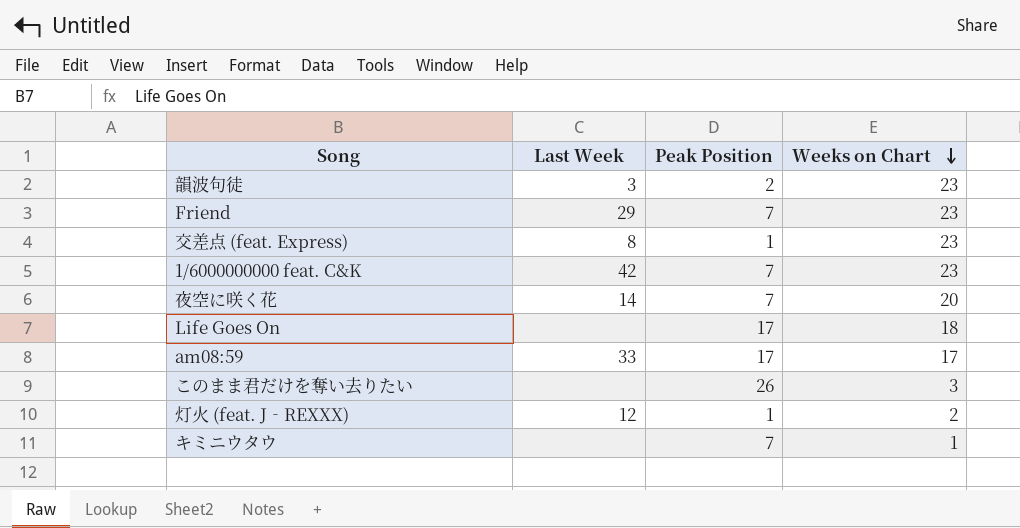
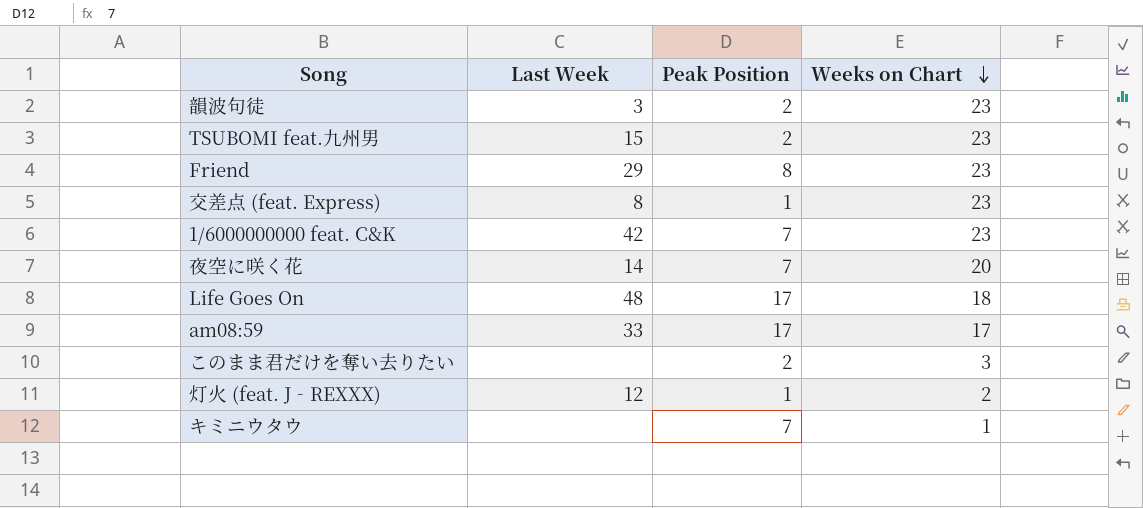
row TSUBOMI feat.九州男: none -> 15 | 2 | 23
Friend | Peak Position: 7 -> 8
Life Goes On | Last Week: none -> 48
このまま君だけを奪い去りたい | Peak Position: 26 -> 2

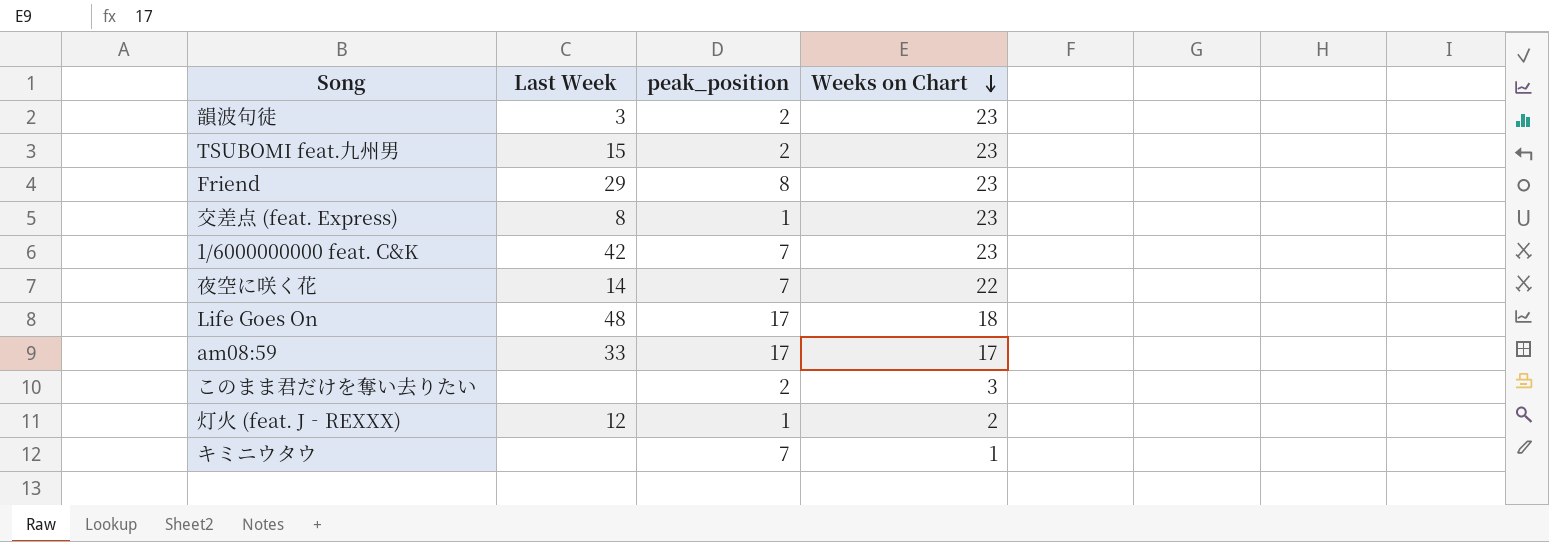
column name: Peak Position -> peak_position
夜空に咲く花 | Weeks on Chart: 20 -> 22

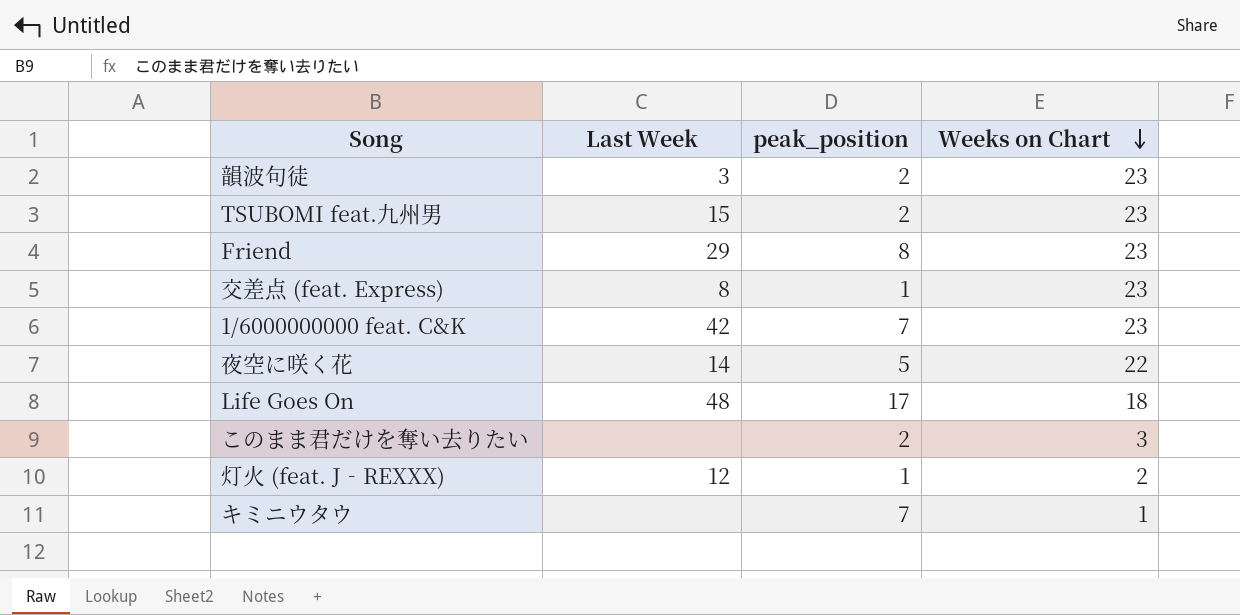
row am08:59: 33 | 17 | 17 -> none
夜空に咲く花 | peak_position: 7 -> 5

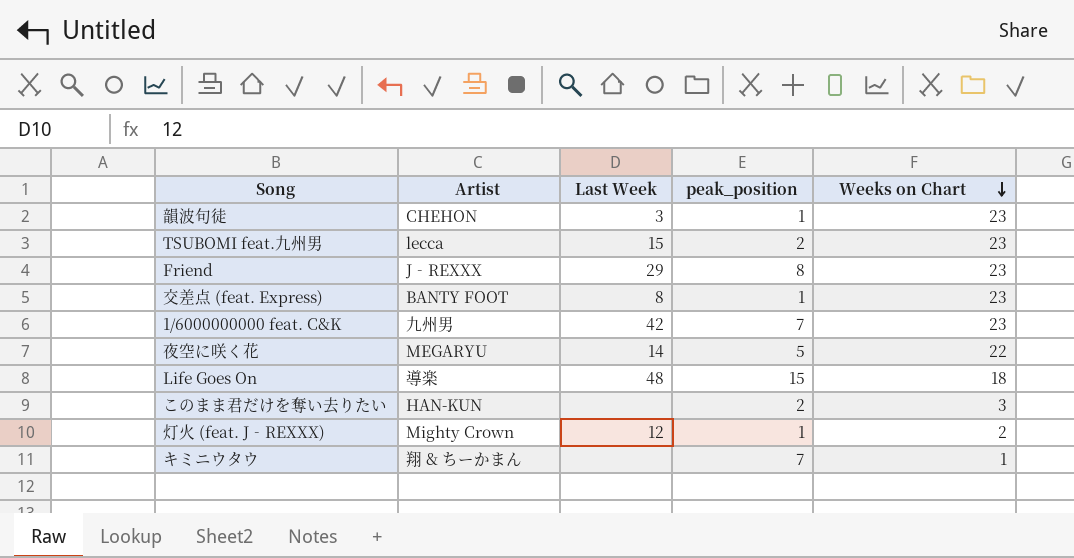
column Artist | position: none -> 2
韻波句徒 | peak_position: 2 -> 1
Life Goes On | peak_position: 17 -> 15

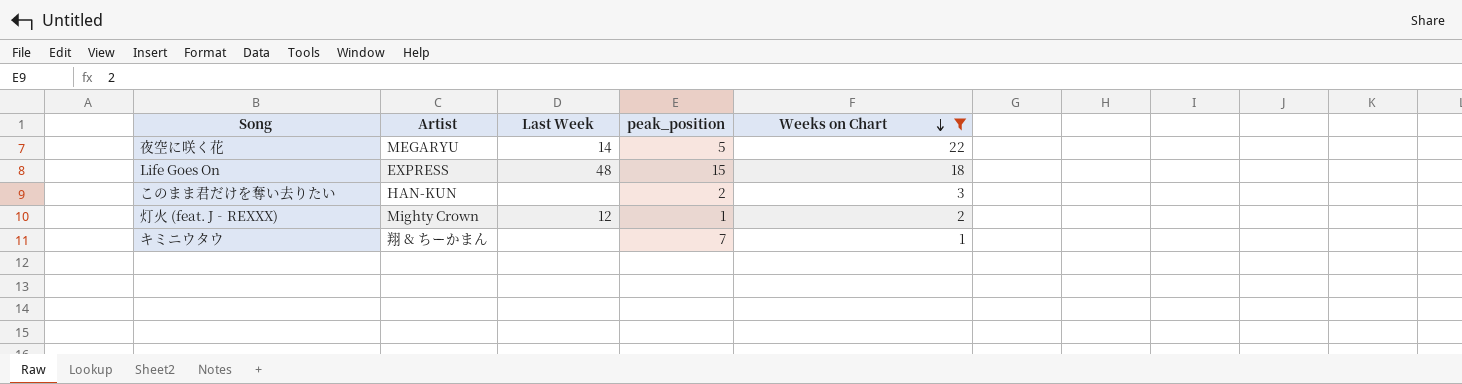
filter: none -> Weeks on Chart != 23
Life Goes On | Artist: 導楽 -> EXPRESS

